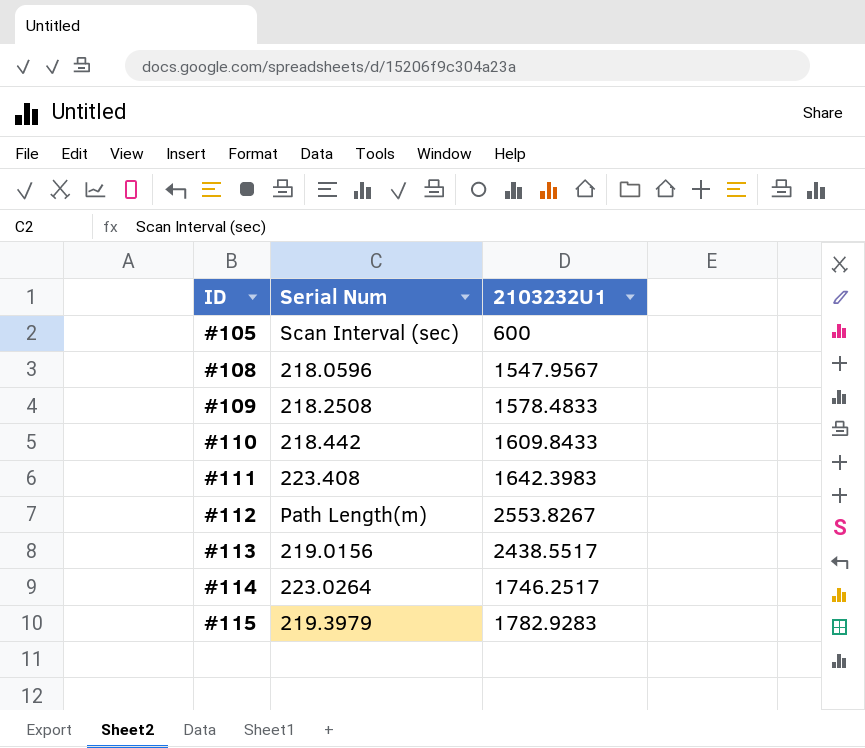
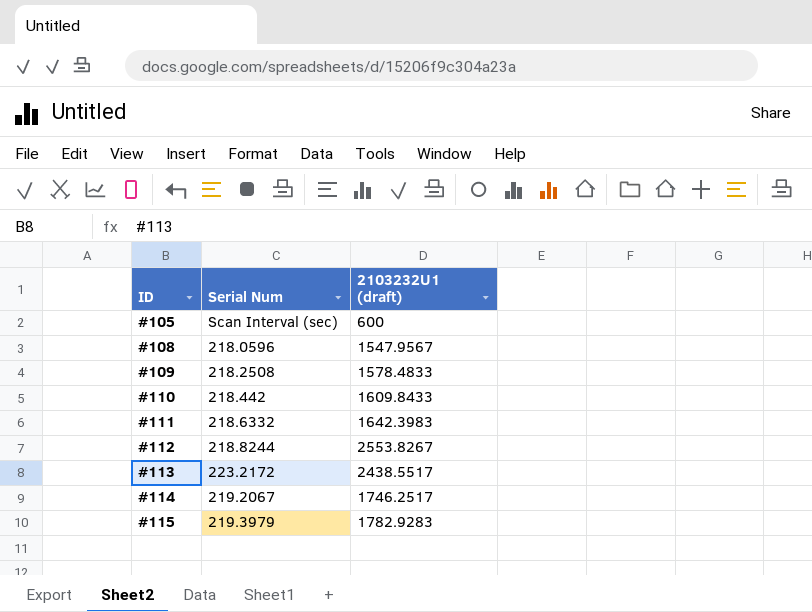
column name: 2103232U1 -> 2103232U1 (draft)
#111 | Serial Num: 223.408 -> 218.6332
#112 | Serial Num: Path Length(m) -> 218.8244
#113 | Serial Num: 219.0156 -> 223.2172
#114 | Serial Num: 223.0264 -> 219.2067

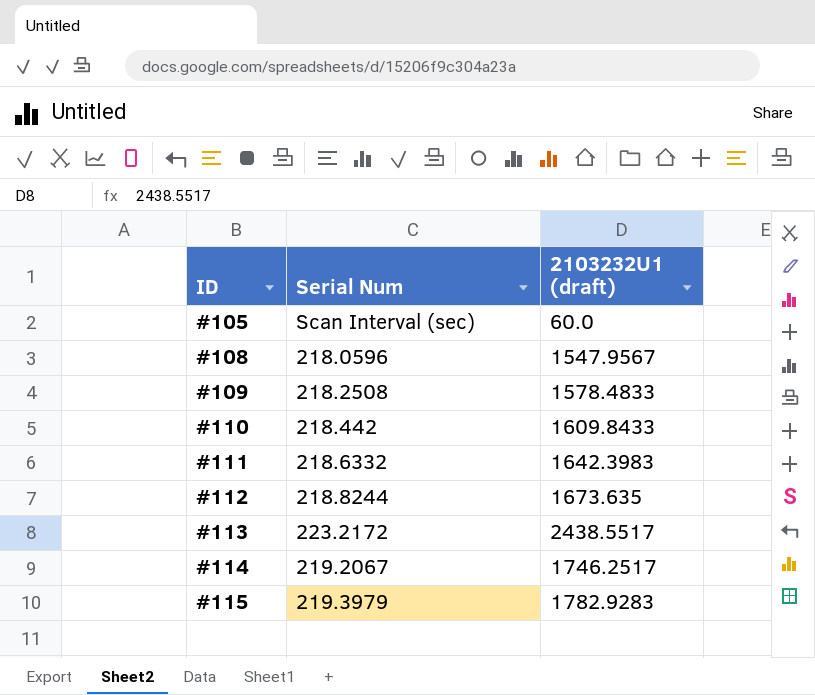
#105 | 2103232U1 (draft): 600 -> 60.0
#112 | 2103232U1 (draft): 2553.8267 -> 1673.635

